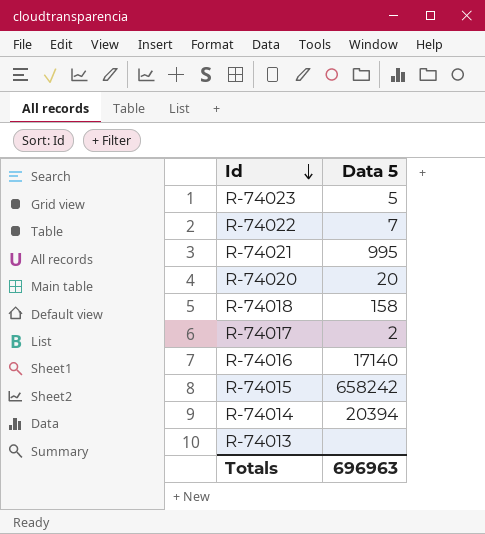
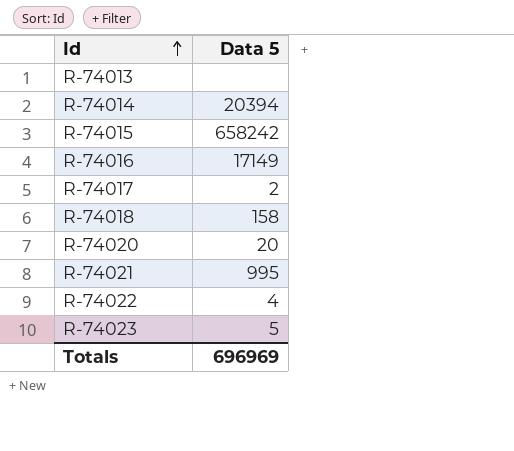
row order: Id descending -> Id ascending
R-74016 | Data 5: 17140 -> 17149
R-74022 | Data 5: 7 -> 4
Totals | Data 5: 696963 -> 696969

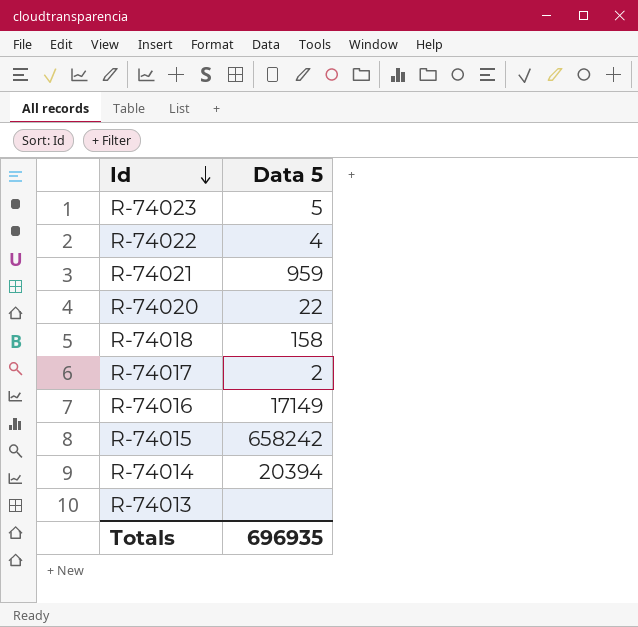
row order: Id ascending -> Id descending
R-74021 | Data 5: 995 -> 959
R-74020 | Data 5: 20 -> 22
Totals | Data 5: 696969 -> 696935

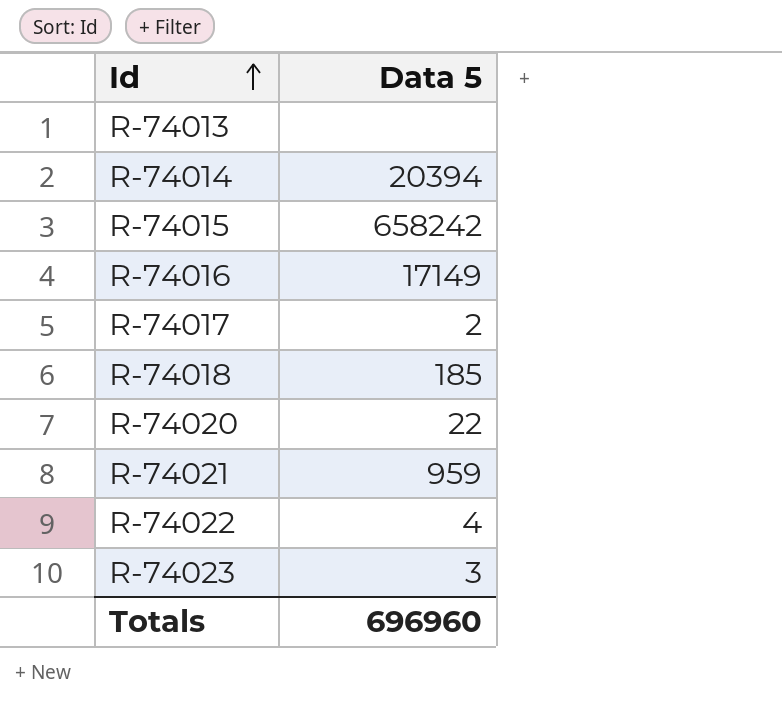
row order: Id descending -> Id ascending
R-74018 | Data 5: 158 -> 185
R-74023 | Data 5: 5 -> 3
Totals | Data 5: 696935 -> 696960

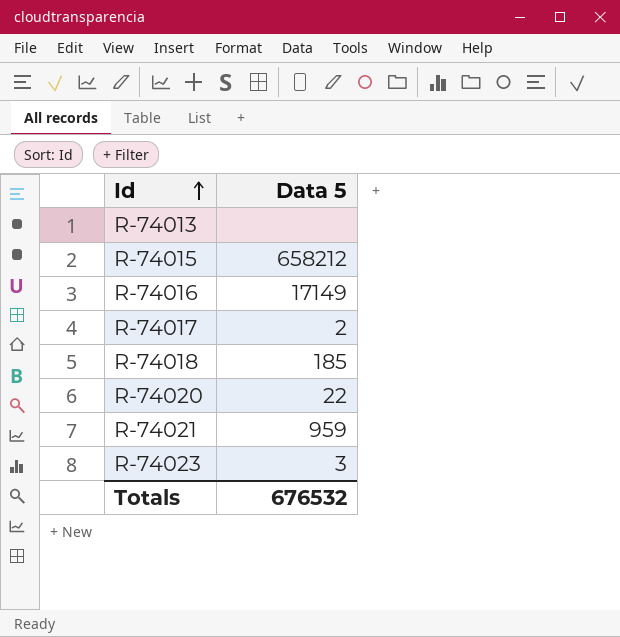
row R-74014: 20394 -> none
row R-74022: 4 -> none
R-74015 | Data 5: 658242 -> 658212
Totals | Data 5: 696960 -> 676532

